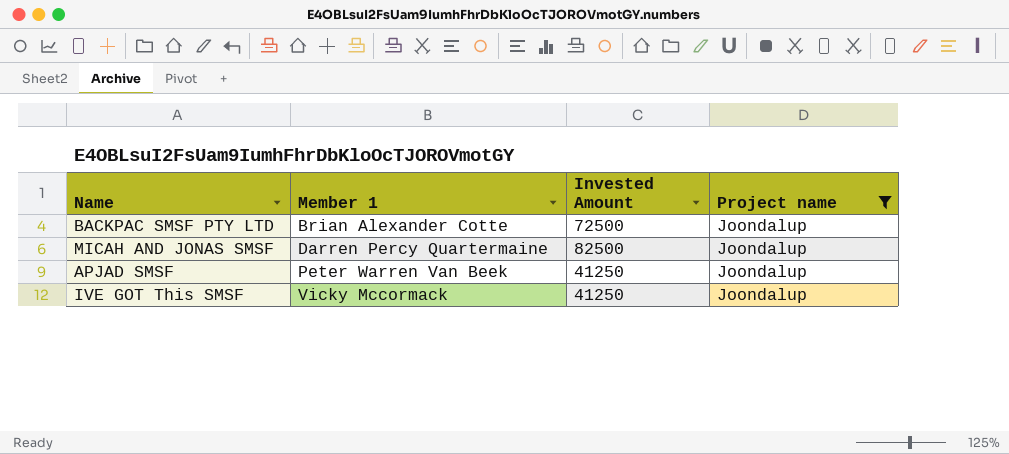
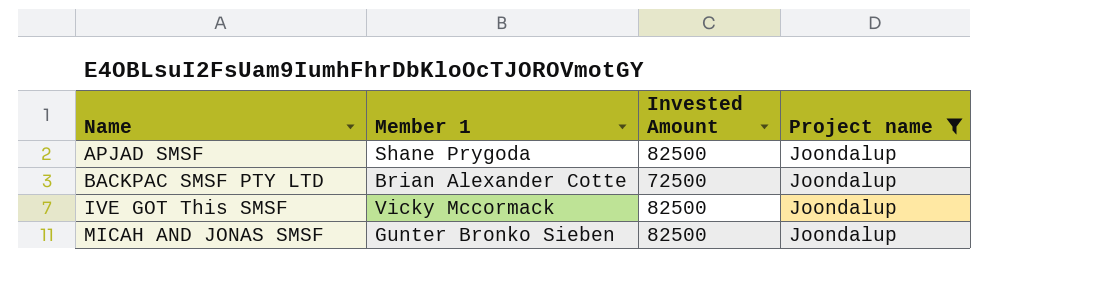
row order: Member 1 ascending -> Name ascending
APJAD SMSF | Member 1: Peter Warren Van Beek -> Shane Prygoda
APJAD SMSF | Invested Amount: 41250 -> 82500
IVE GOT This SMSF | Invested Amount: 41250 -> 82500
MICAH AND JONAS SMSF | Member 1: Darren Percy Quartermaine -> Gunter Bronko Sieben

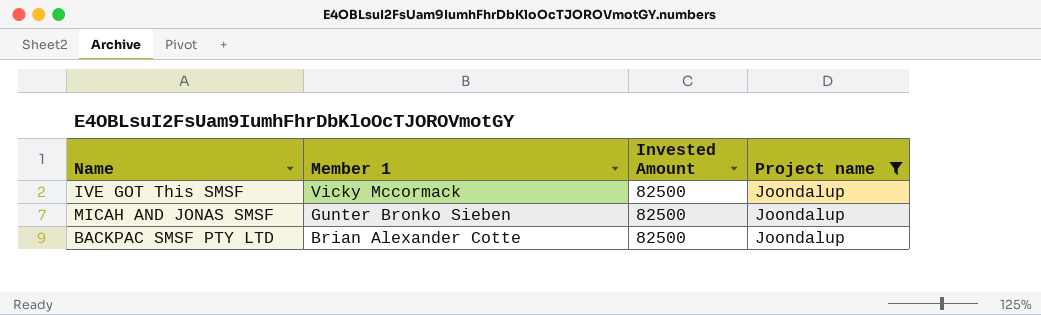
row order: Name ascending -> Member 1 descending
row APJAD SMSF: Shane Prygoda | 82500 | Joondalup -> none
BACKPAC SMSF PTY LTD | Invested Amount: 72500 -> 82500

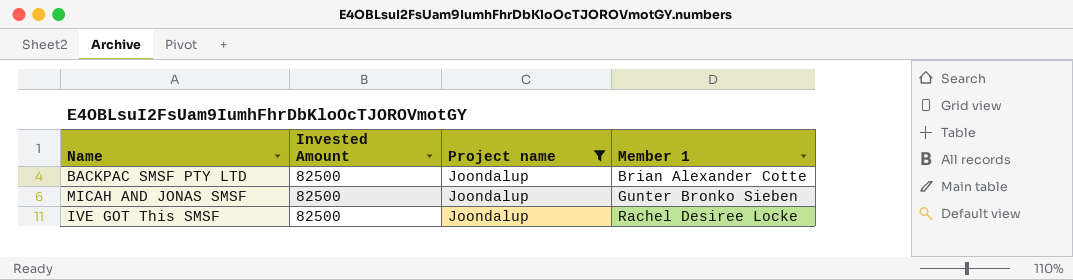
row order: Member 1 descending -> Member 1 ascending
column Member 1 | position: 2 -> 4
IVE GOT This SMSF | Member 1: Vicky Mccormack -> Rachel Desiree Locke

